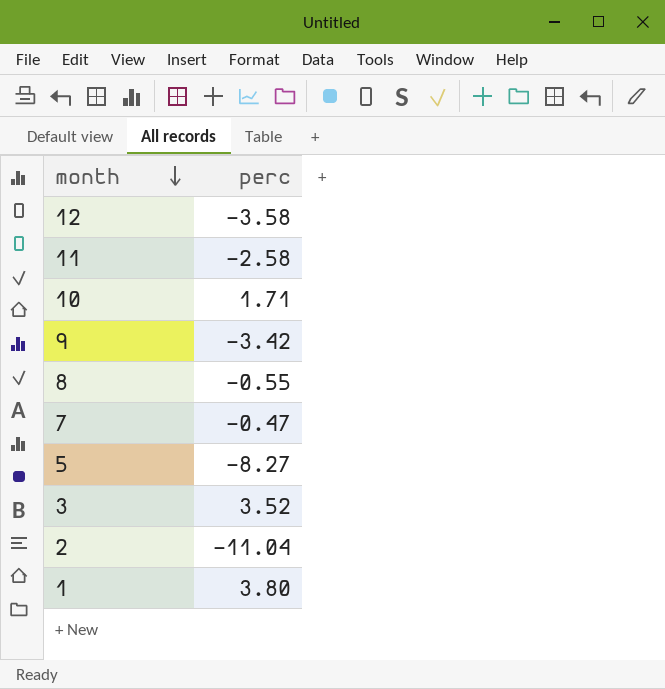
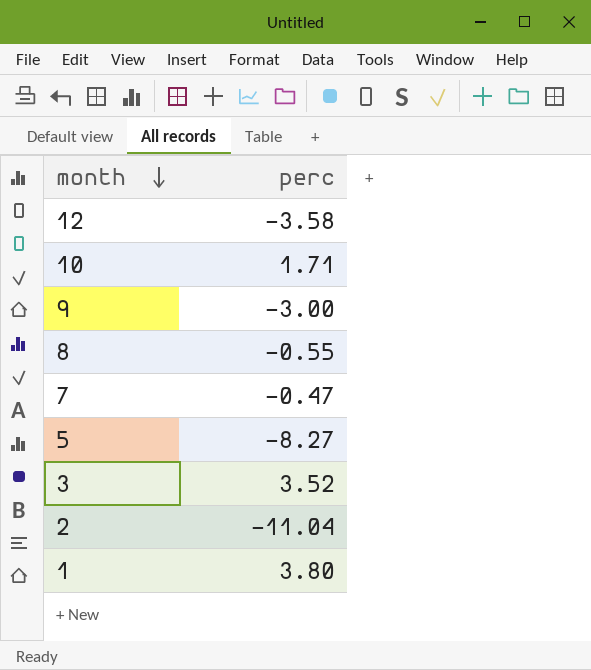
row 11: -2.58 -> none
9 | perc: -3.42 -> -3.00

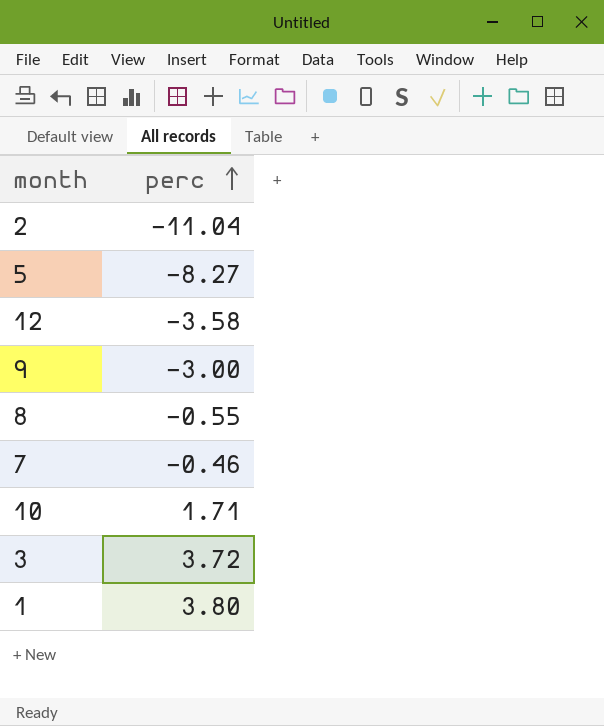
row order: month descending -> perc ascending
7 | perc: -0.47 -> -0.46
3 | perc: 3.52 -> 3.72

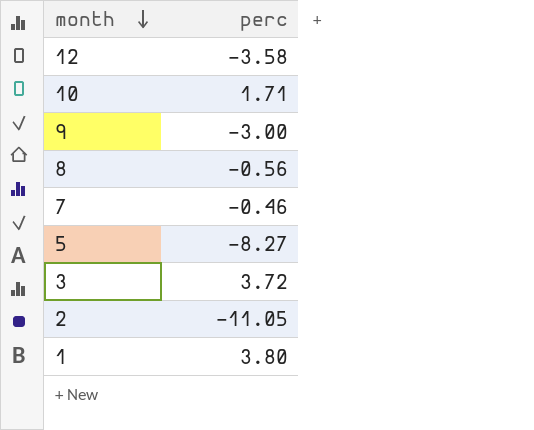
row order: perc ascending -> month descending
8 | perc: -0.55 -> -0.56
2 | perc: -11.04 -> -11.05

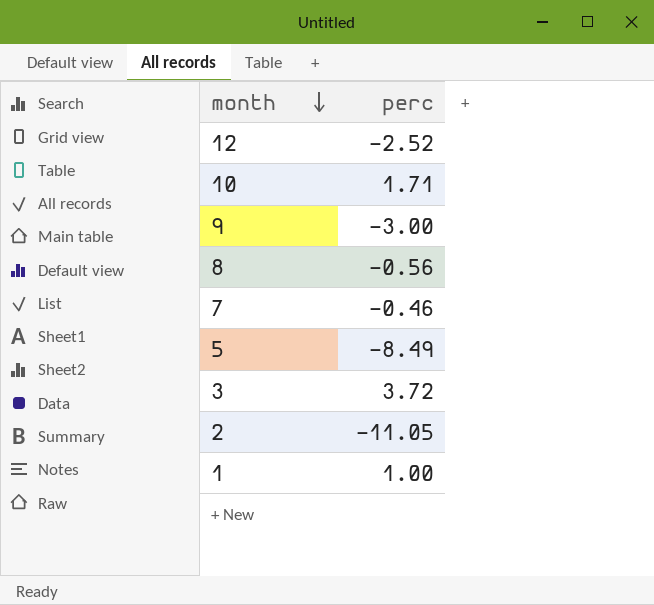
12 | perc: -3.58 -> -2.52
5 | perc: -8.27 -> -8.49
1 | perc: 3.80 -> 1.00

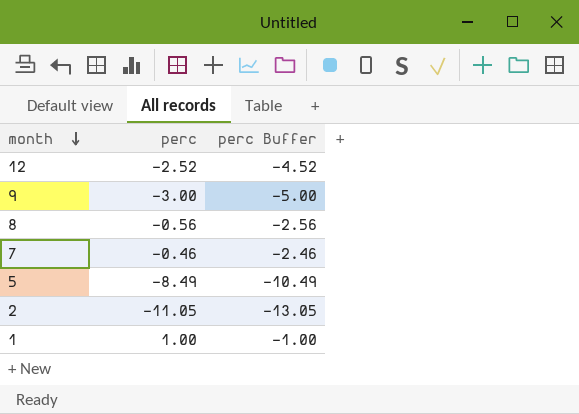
column perc Buffer | formula: none -> [perc] - 2
row 10: 1.71 -> none
row 3: 3.72 -> none

